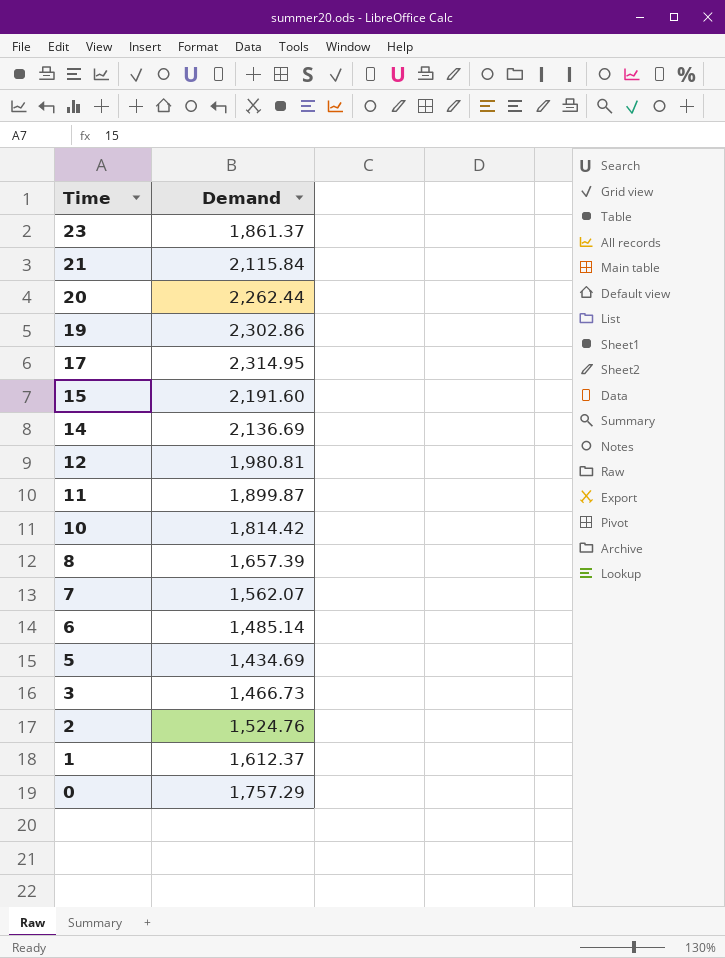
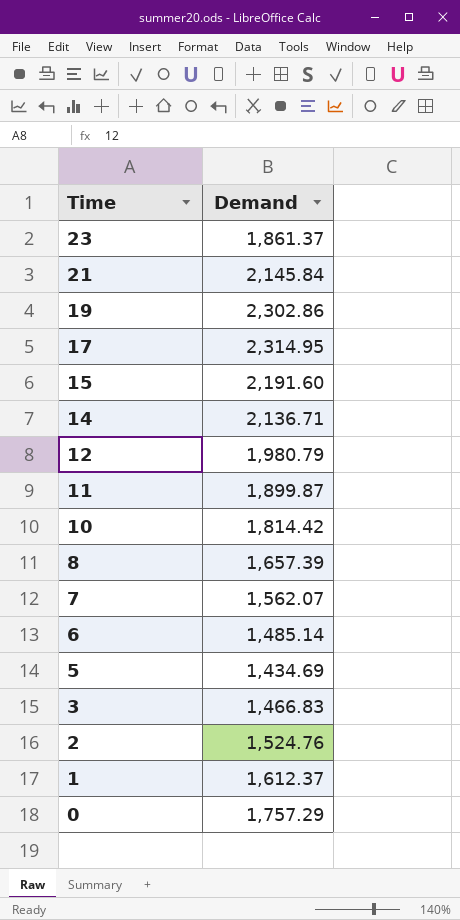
row 20: 2,262.44 -> none
21 | Demand: 2,115.84 -> 2,145.84
14 | Demand: 2,136.69 -> 2,136.71
12 | Demand: 1,980.81 -> 1,980.79
3 | Demand: 1,466.73 -> 1,466.83

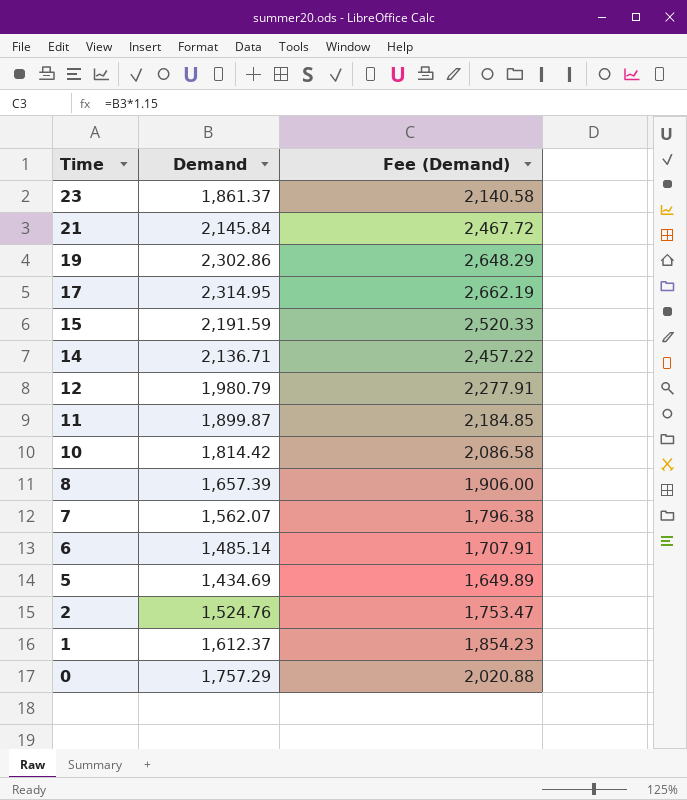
column Fee (Demand) | formula: none -> [Demand] * 1.15
row 3: 1,466.83 -> none
15 | Demand: 2,191.60 -> 2,191.59

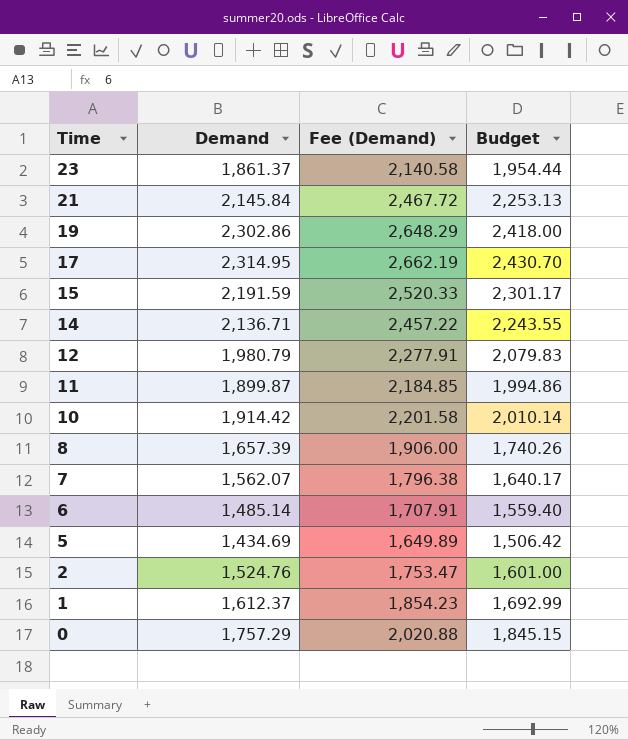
column Budget | formula: none -> [Demand] * 1.05
10 | Demand: 1,814.42 -> 1,914.42
10 | Fee (Demand): 2,086.58 -> 2,201.58

